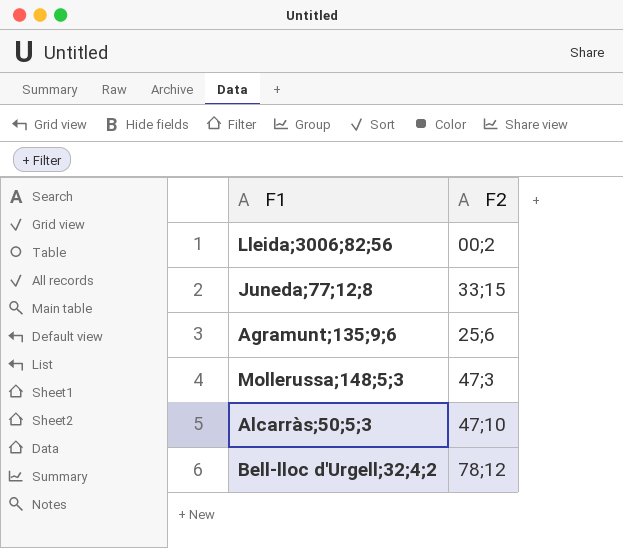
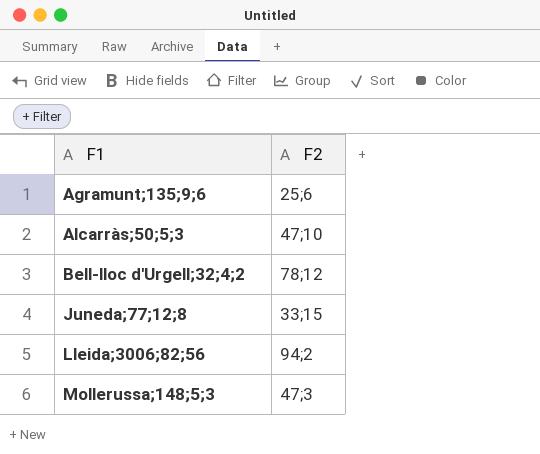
row order: none -> F1 ascending
Lleida;3006;82;56 | F2: 00;2 -> 94;2

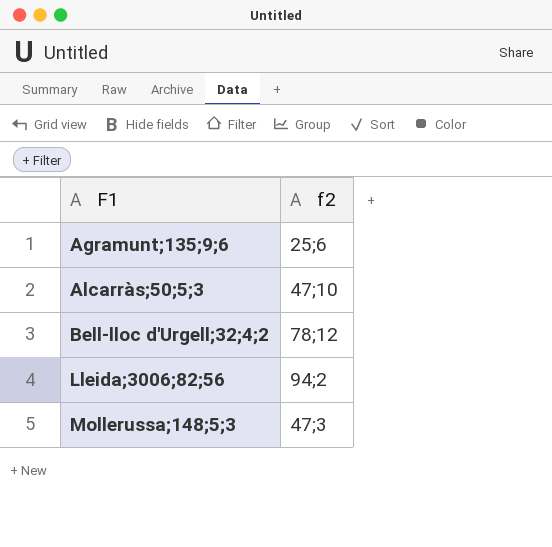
column name: F2 -> f2
row Juneda;77;12;8: 33;15 -> none

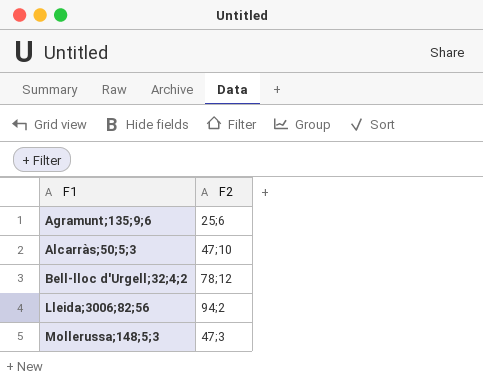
column name: f2 -> F2

